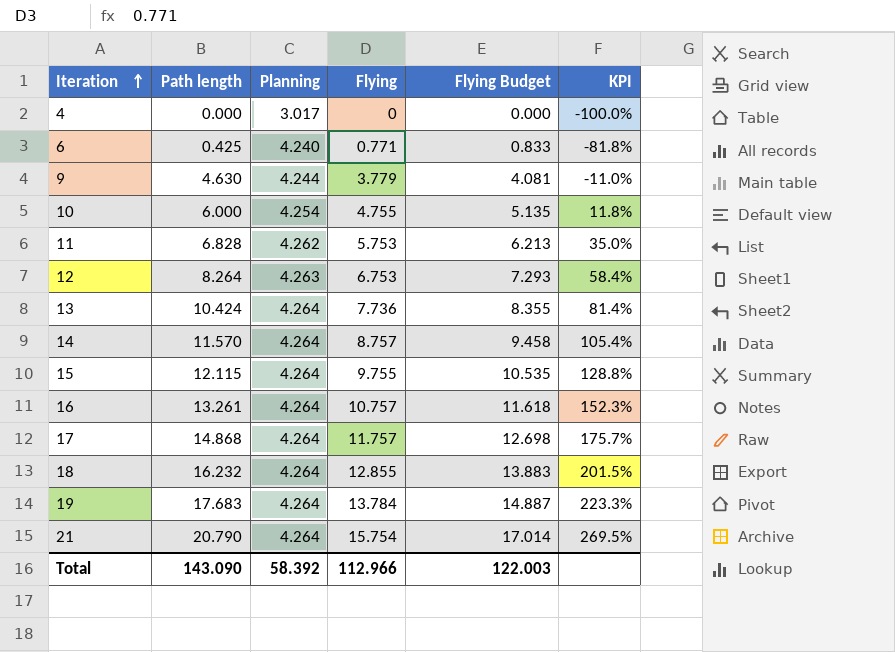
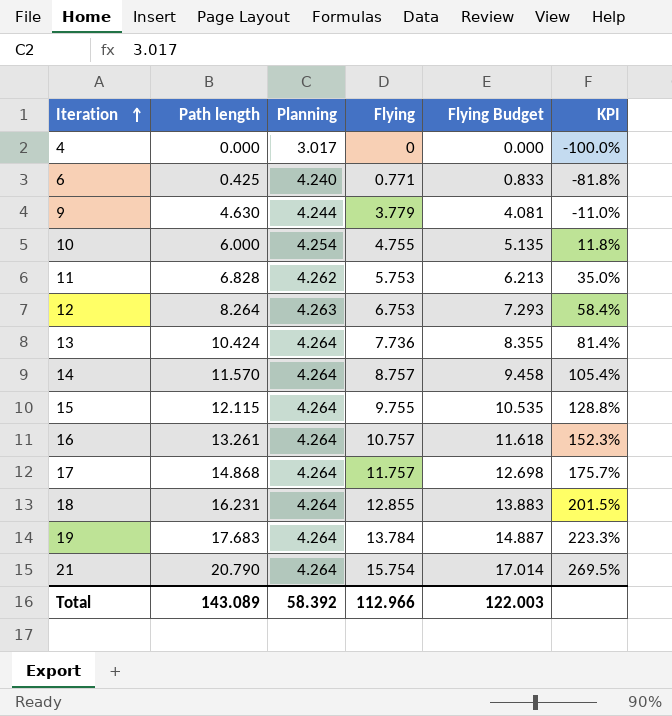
18 | Path length: 16.232 -> 16.231
Total | Path length: 143.090 -> 143.089

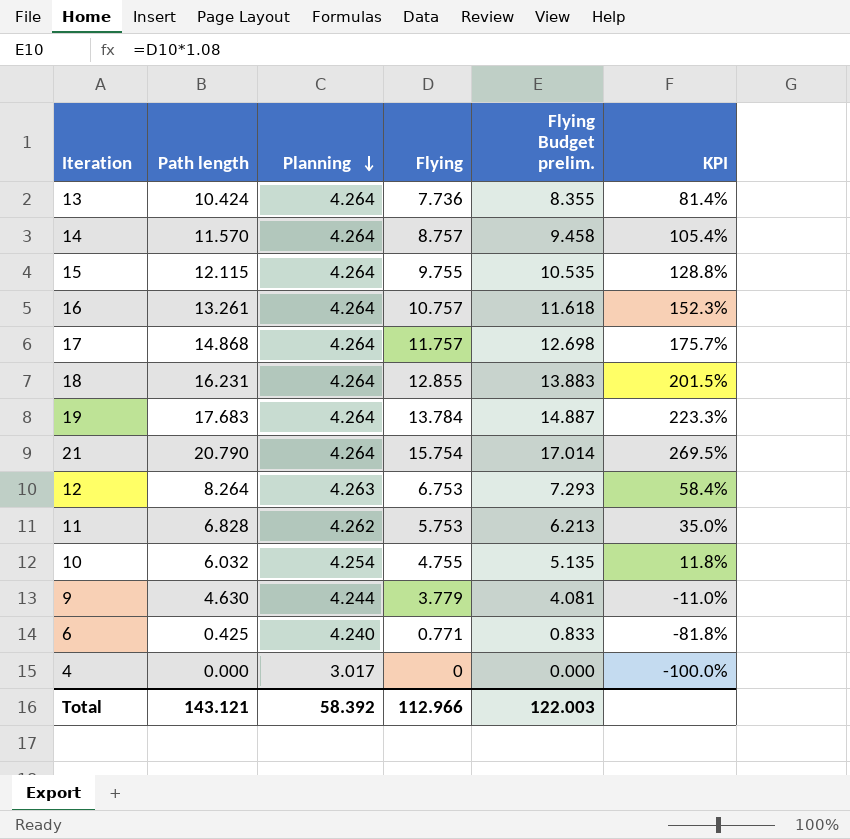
row order: Iteration ascending -> Planning descending
column name: Flying Budget -> Flying Budget prelim.
10 | Path length: 6.000 -> 6.032
Total | Path length: 143.089 -> 143.121

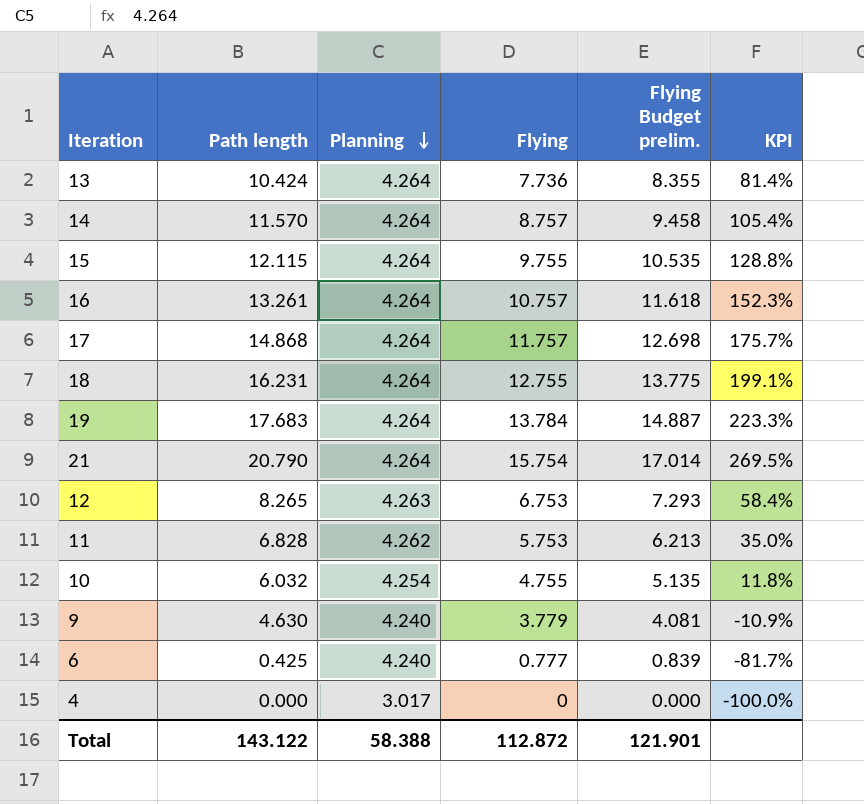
18 | Flying: 12.855 -> 12.755
18 | Flying Budget prelim.: 13.883 -> 13.775
18 | KPI: 201.5% -> 199.1%
12 | Path length: 8.264 -> 8.265
9 | Planning: 4.244 -> 4.240
9 | KPI: -11.0% -> -10.9%
6 | Flying: 0.771 -> 0.777
6 | Flying Budget prelim.: 0.833 -> 0.839
6 | KPI: -81.8% -> -81.7%
Total | Path length: 143.121 -> 143.122
Total | Planning: 58.392 -> 58.388
Total | Flying: 112.966 -> 112.872
Total | Flying Budget prelim.: 122.003 -> 121.901

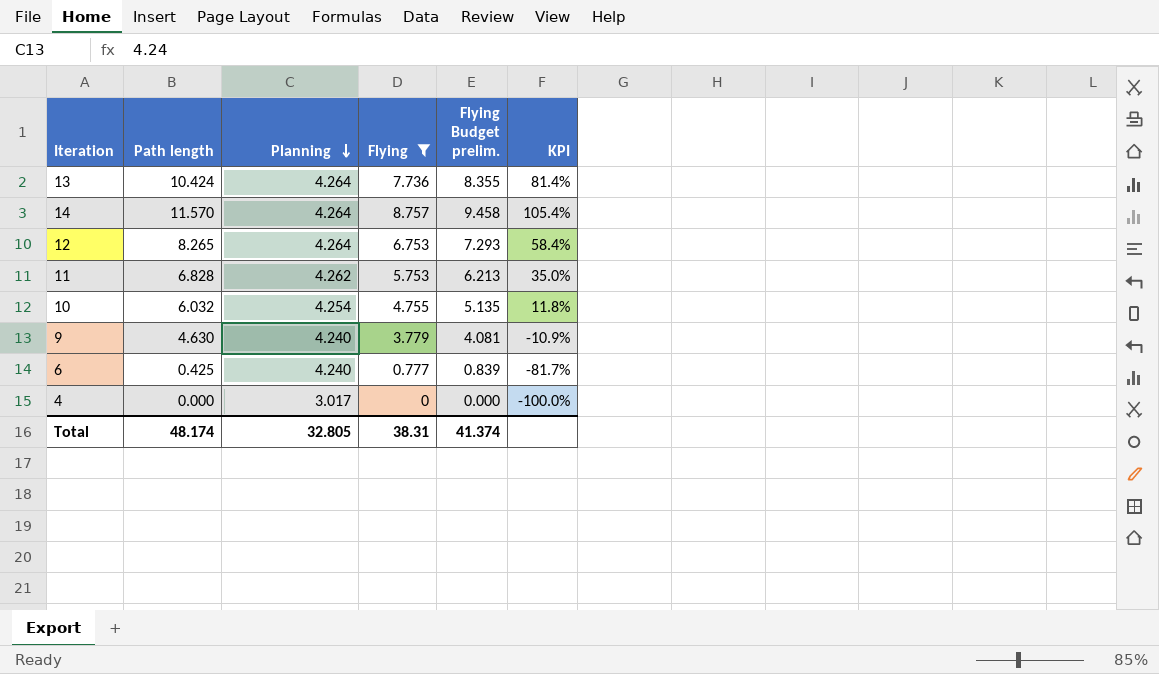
filter: none -> Flying <= 8.757
12 | Planning: 4.263 -> 4.264
Total | Path length: 143.122 -> 48.174
Total | Planning: 58.388 -> 32.805
Total | Flying: 112.872 -> 38.31
Total | Flying Budget prelim.: 121.901 -> 41.374

